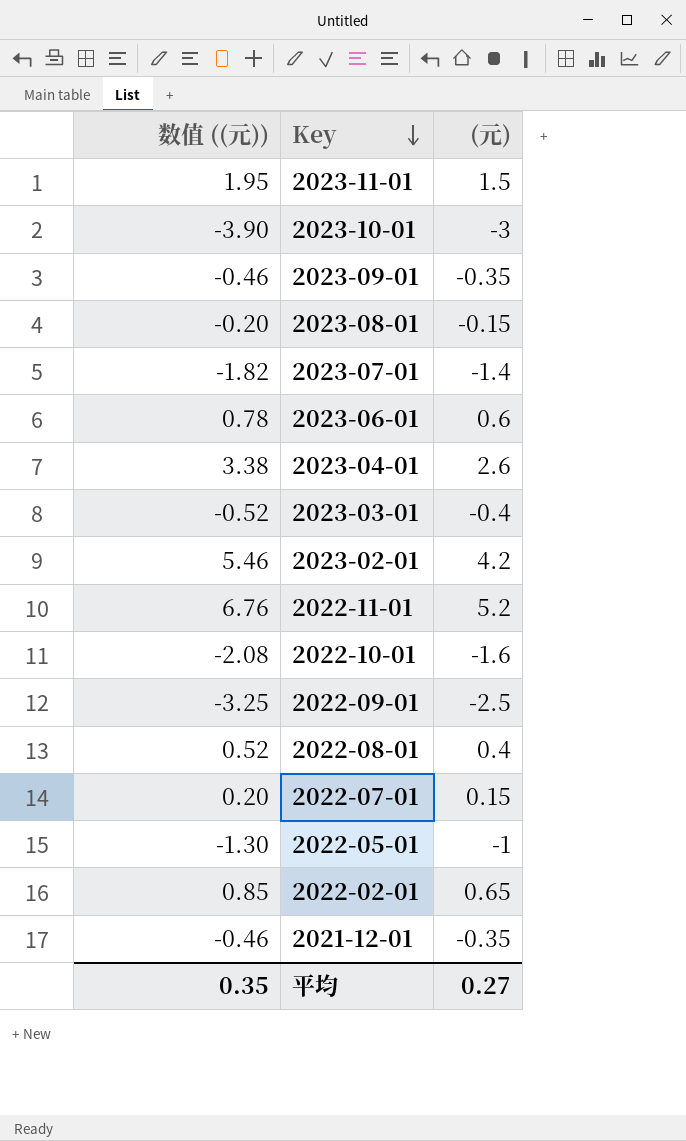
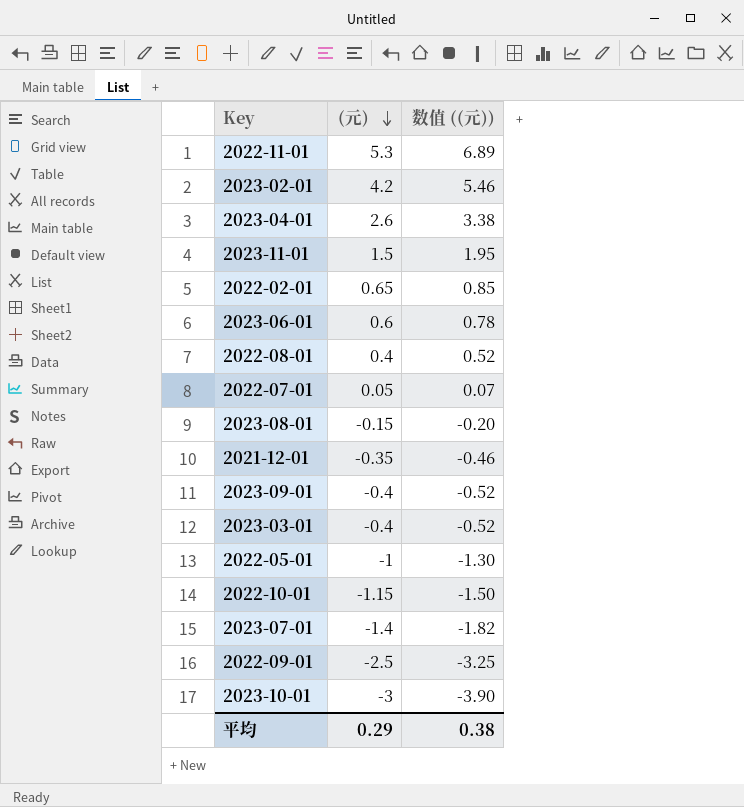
row order: Key descending -> (元) descending
column 数值 ((元)) | position: 1 -> 3
2022-11-01 | (元): 5.2 -> 5.3
2022-11-01 | 数值 ((元)): 6.76 -> 6.89
2022-07-01 | (元): 0.15 -> 0.05
2022-07-01 | 数值 ((元)): 0.20 -> 0.07
2023-09-01 | (元): -0.35 -> -0.4
2023-09-01 | 数值 ((元)): -0.46 -> -0.52
2022-10-01 | (元): -1.6 -> -1.15
2022-10-01 | 数值 ((元)): -2.08 -> -1.50
平均 | (元): 0.27 -> 0.29
平均 | 数值 ((元)): 0.35 -> 0.38

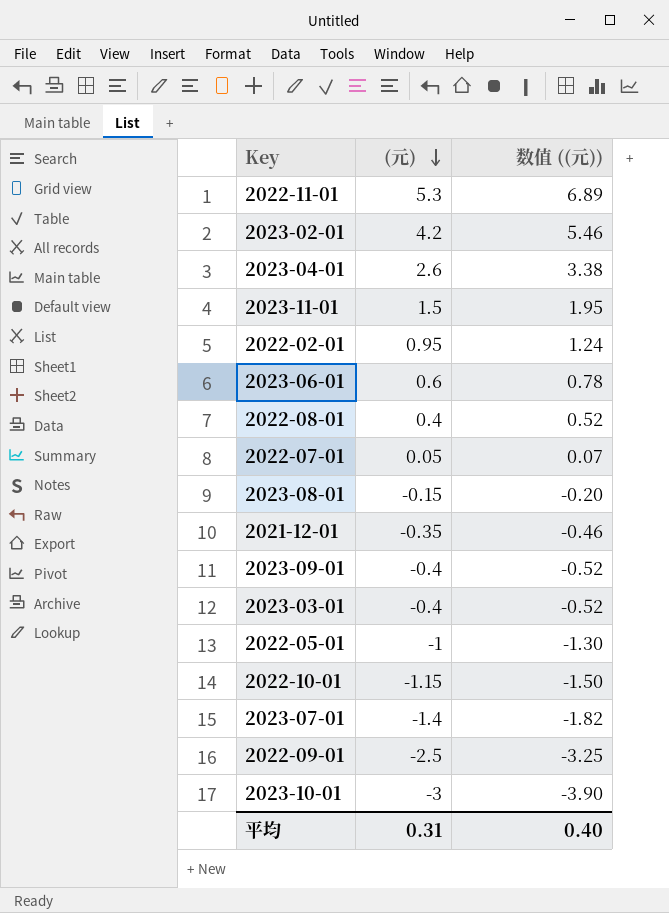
2022-02-01 | (元): 0.65 -> 0.95
2022-02-01 | 数值 ((元)): 0.85 -> 1.24
平均 | (元): 0.29 -> 0.31
平均 | 数值 ((元)): 0.38 -> 0.40

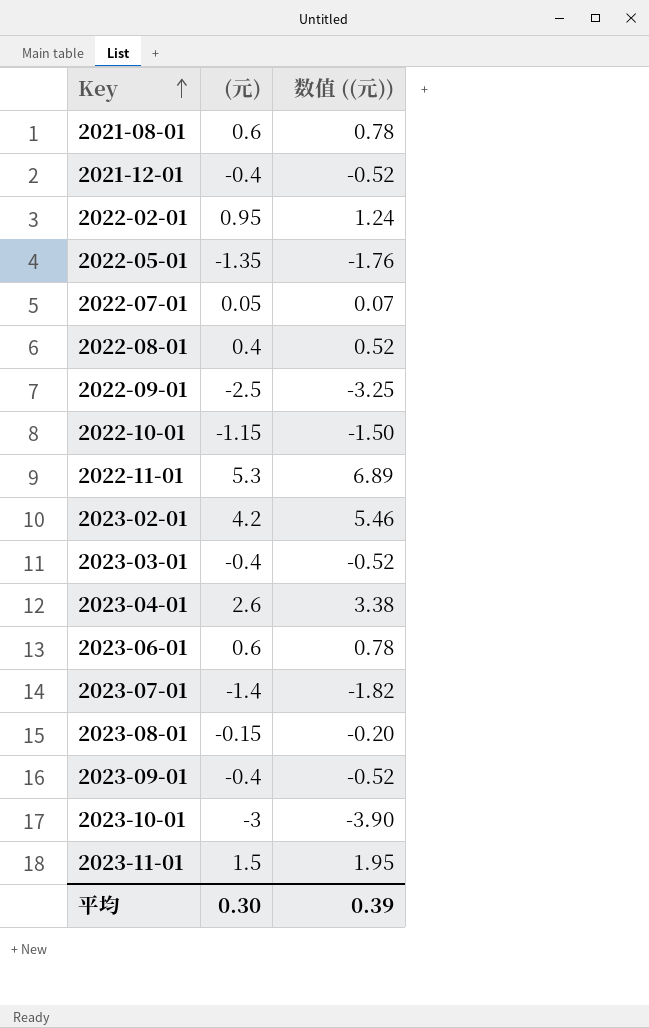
row order: (元) descending -> Key ascending
row 2021-08-01: none -> 0.6 | 0.78
2021-12-01 | (元): -0.35 -> -0.4
2021-12-01 | 数值 ((元)): -0.46 -> -0.52
2022-05-01 | (元): -1 -> -1.35
2022-05-01 | 数值 ((元)): -1.30 -> -1.76
平均 | (元): 0.31 -> 0.30
平均 | 数值 ((元)): 0.40 -> 0.39

